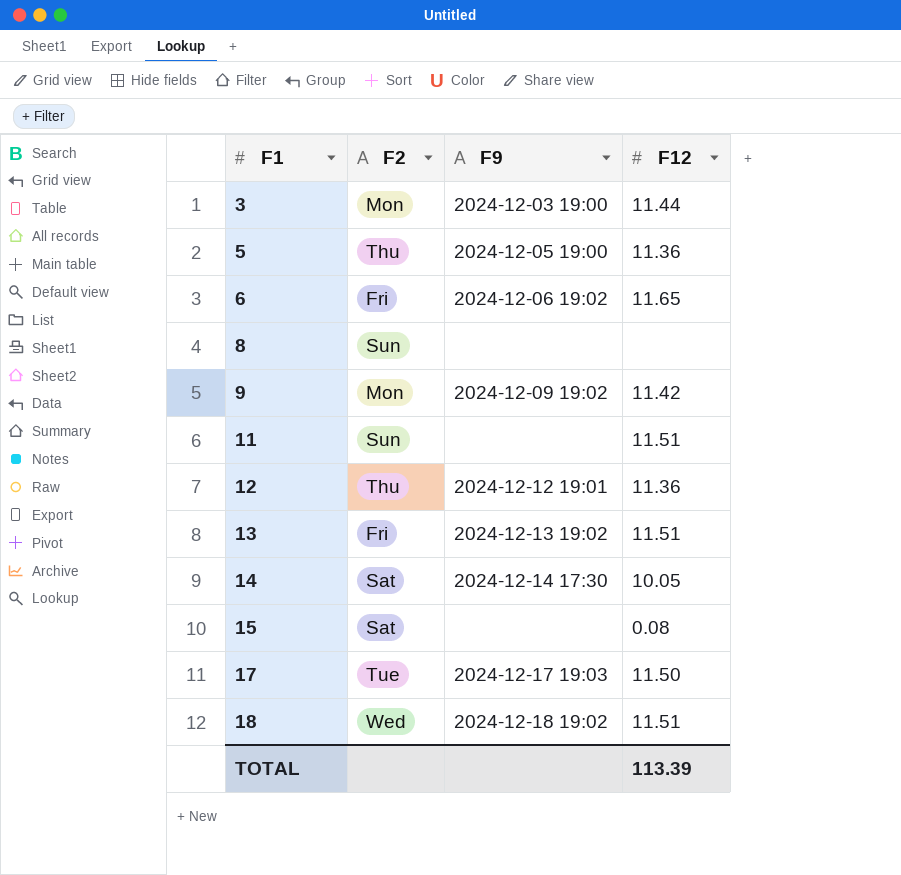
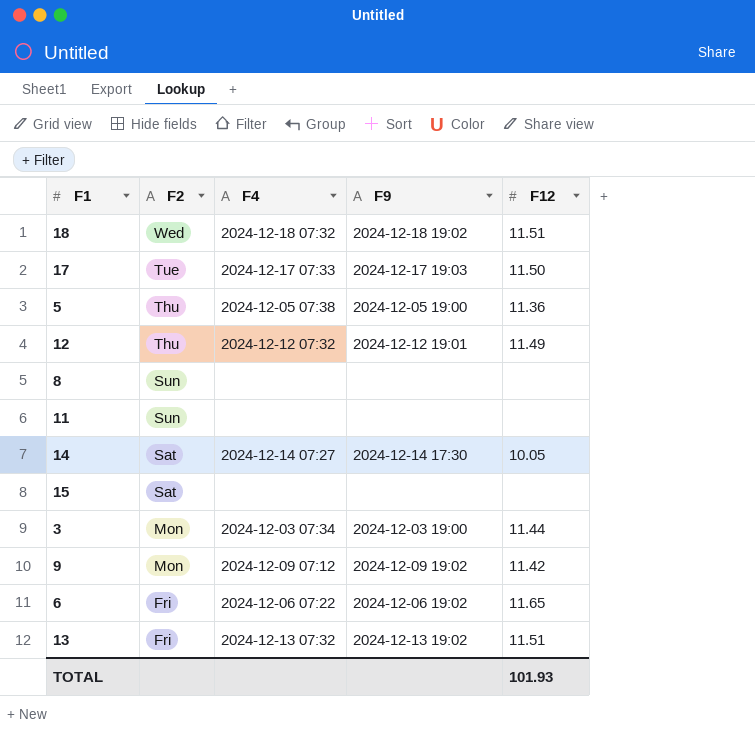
row order: F1 ascending -> F2 descending
column F4 | position: none -> 3
12 | F12: 11.36 -> 11.49
11 | F12: 11.51 -> none
15 | F12: 0.08 -> none
TOTAL | F12: 113.39 -> 101.93

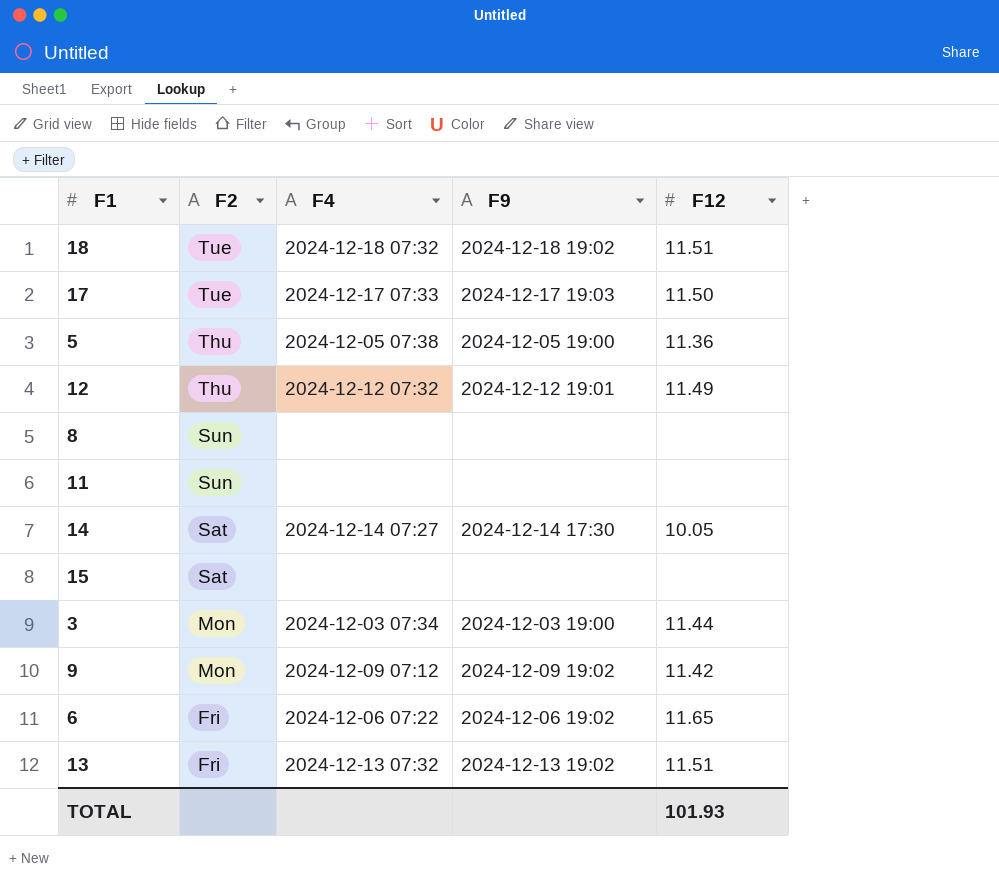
18 | F2: Wed -> Tue

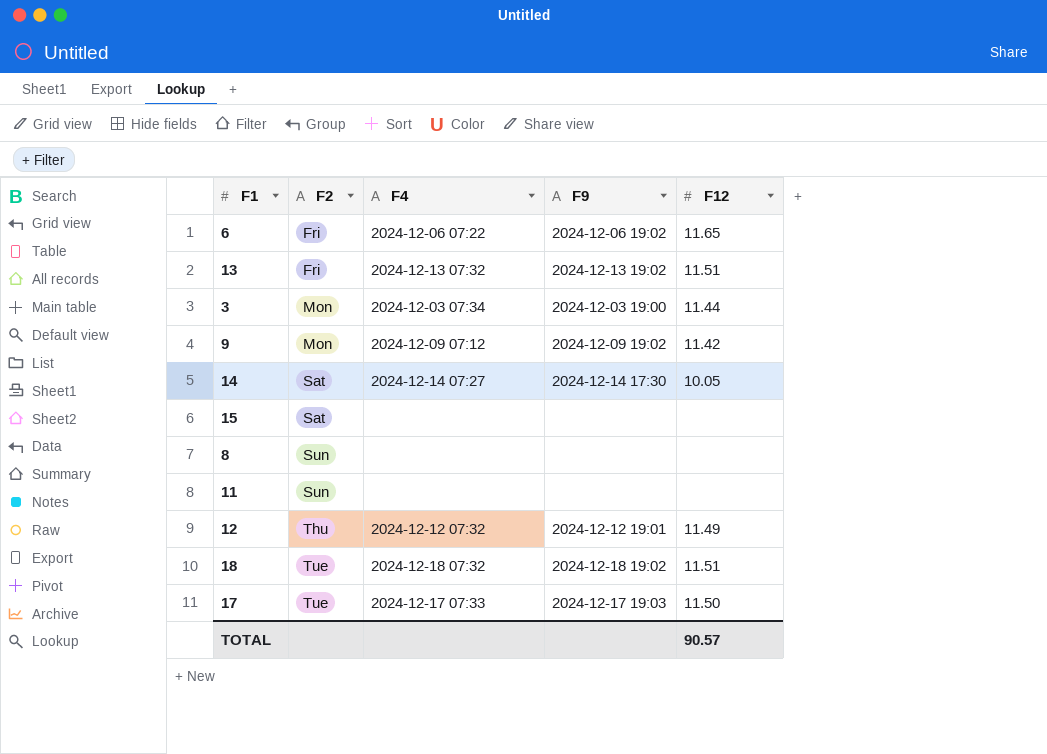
row order: F2 descending -> F2 ascending
row 5: Thu | 2024-12-05 07:38 | 2024-12-05 19:00 | 11.36 -> none
TOTAL | F12: 101.93 -> 90.57

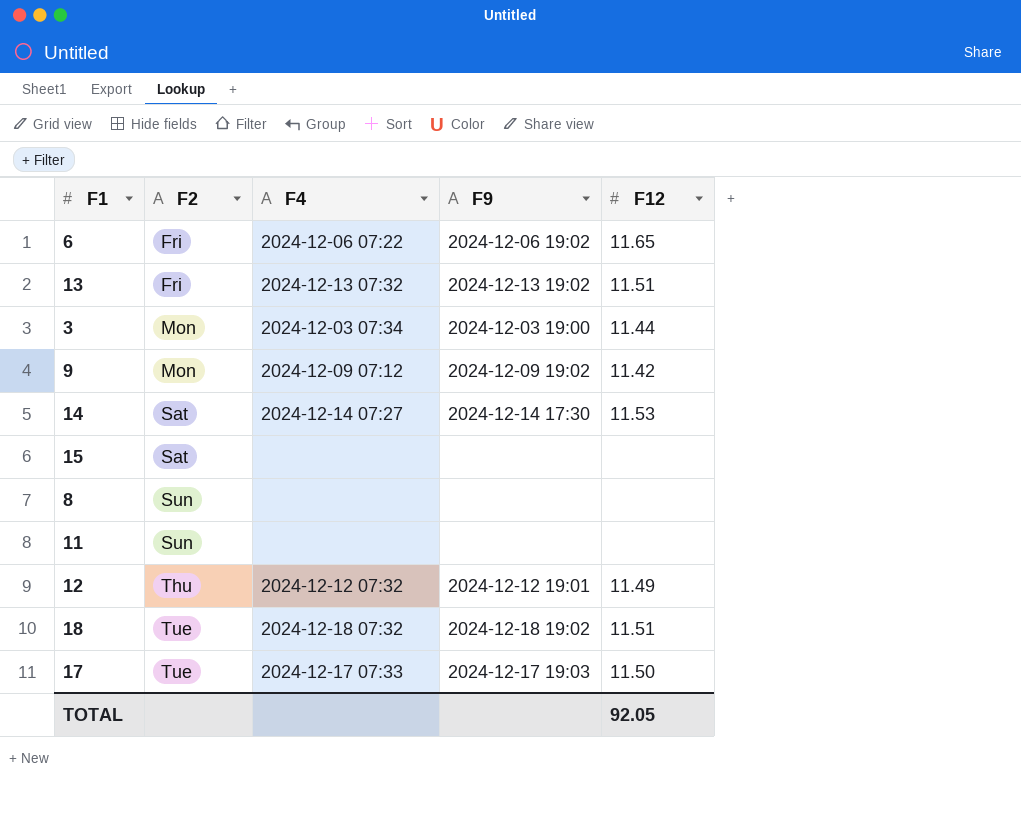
14 | F12: 10.05 -> 11.53
TOTAL | F12: 90.57 -> 92.05

